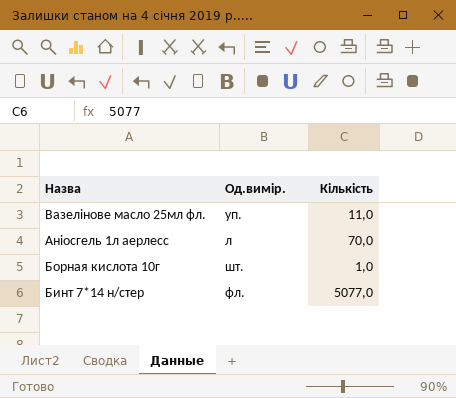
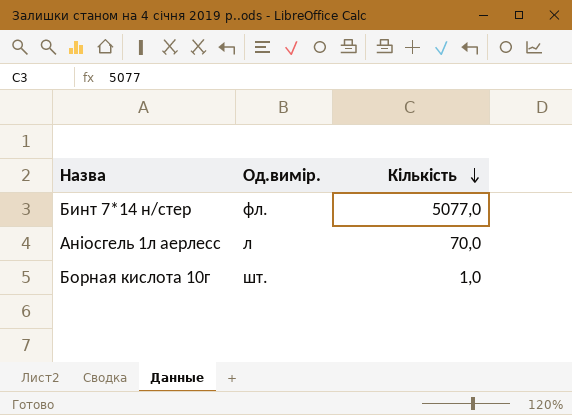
row order: none -> Кiлькiсть descending
row Вазелінове масло 25мл фл.: уп. | 11,0 -> none

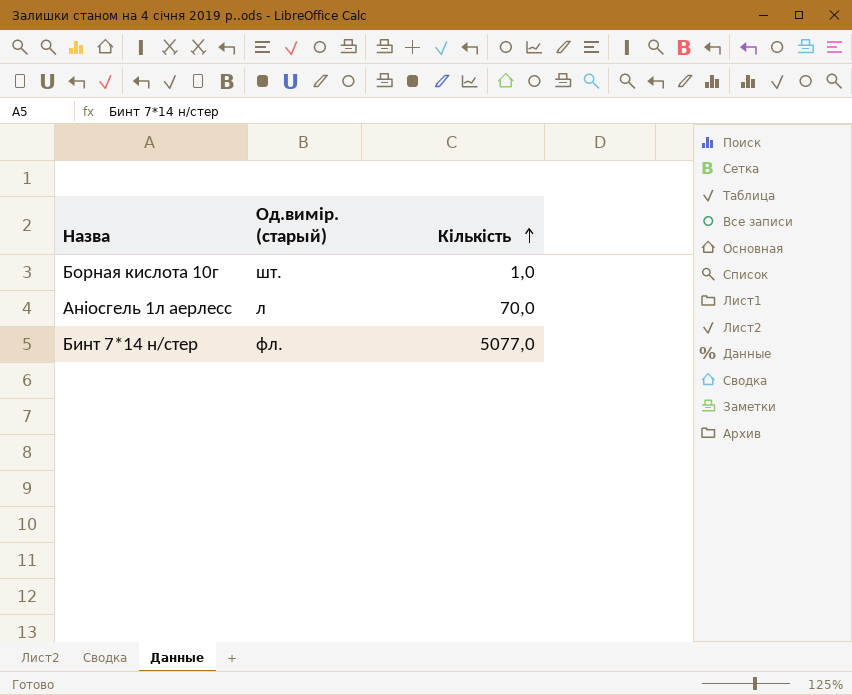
row order: Кiлькiсть descending -> Кiлькiсть ascending
column name: Од.вимiр. -> Од.вимiр. (старый)

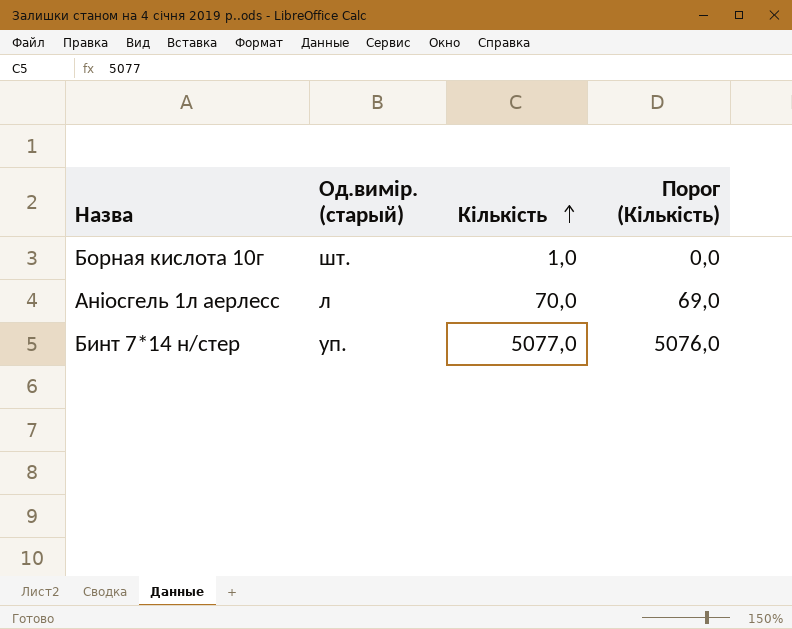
column Порог (Кiлькiсть) | formula: none -> [Кiлькiсть] - 1
Бинт 7*14 н/стер | Од.вимiр. (старый): фл. -> уп.

